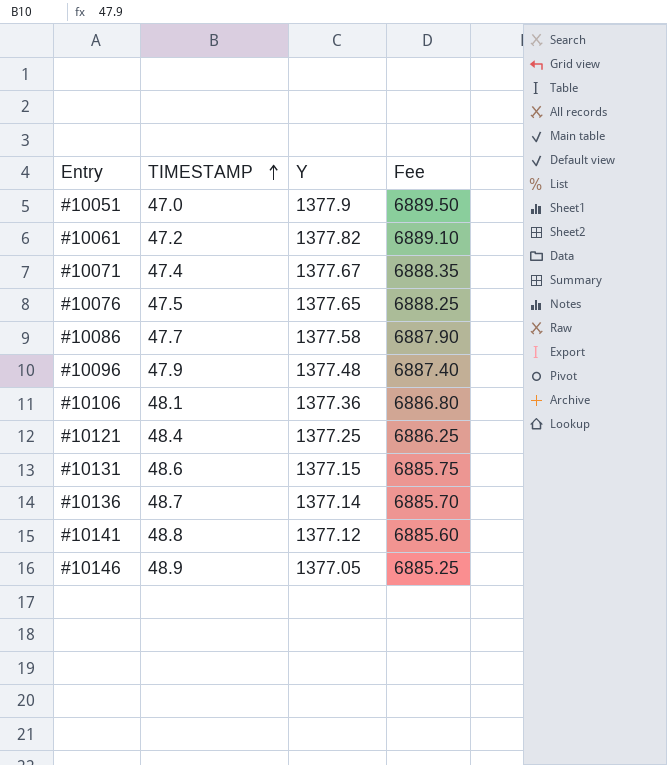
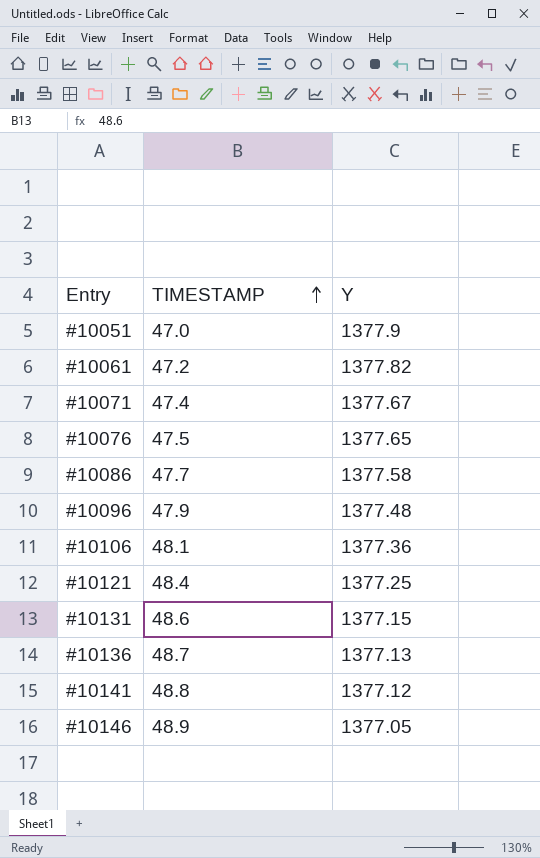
column Fee | formula: [Y] * 5 -> none
#10136 | Y: 1377.14 -> 1377.13

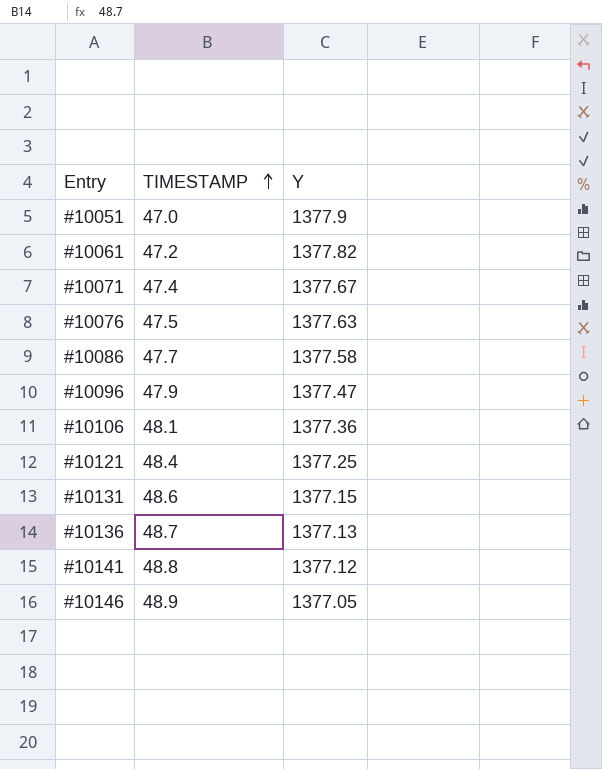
#10076 | Y: 1377.65 -> 1377.63
#10096 | Y: 1377.48 -> 1377.47

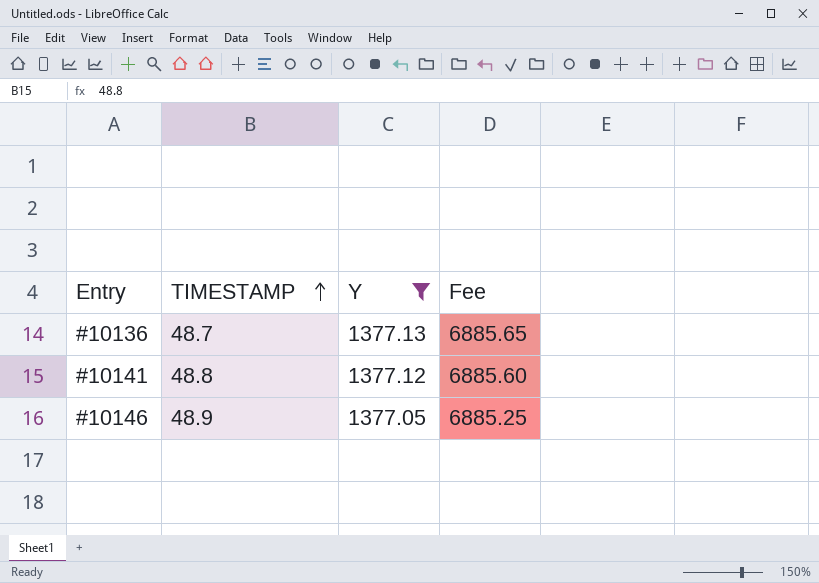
filter: none -> Y <= 1377.13
column Fee | formula: none -> [Y] * 5

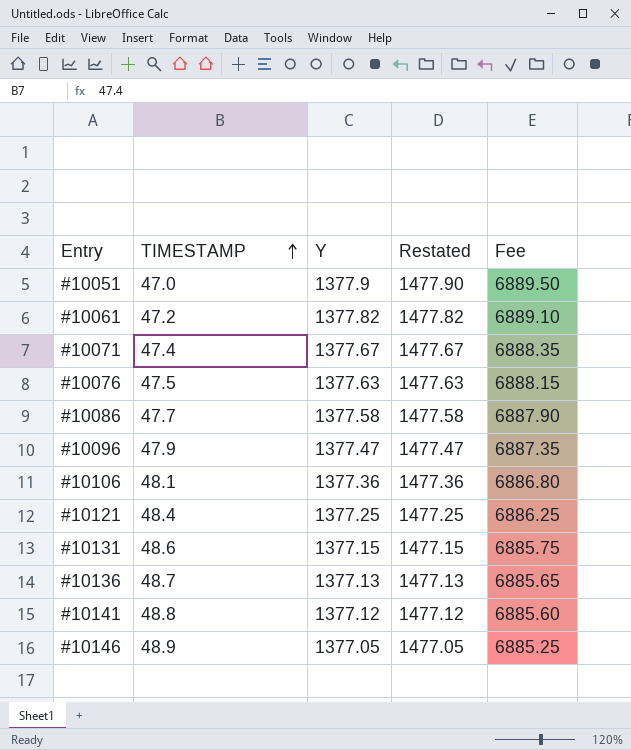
filter: Y <= 1377.13 -> none
column Restated | formula: none -> [Y] + 100

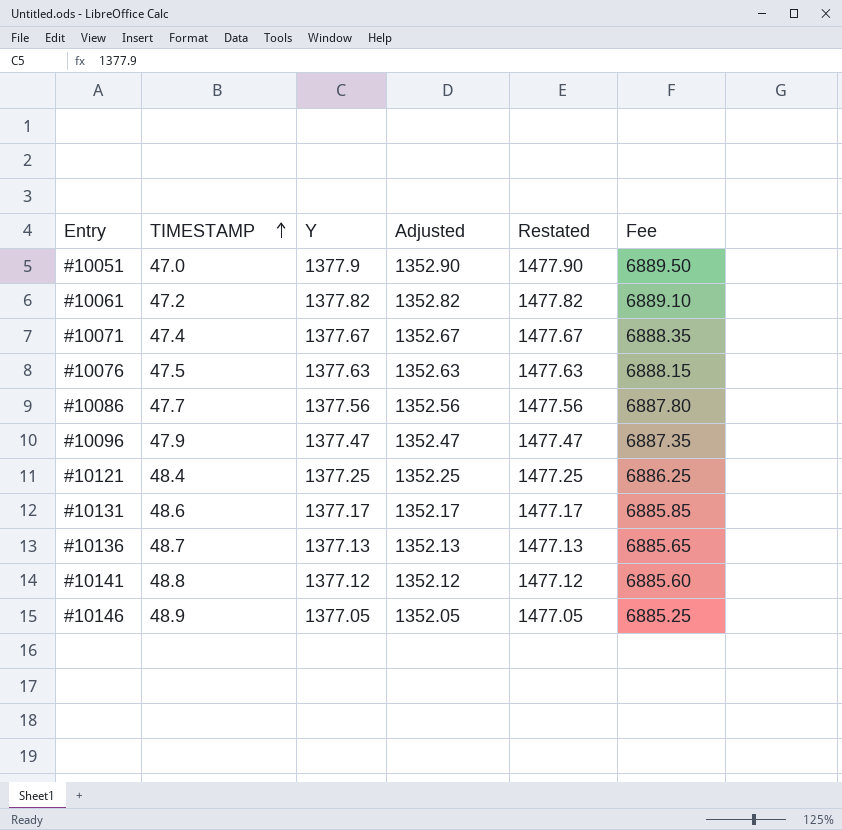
column Adjusted | formula: none -> [Y] - 25
row #10106: 48.1 | 1377.36 | 1477.36 | 6886.80 -> none
#10086 | Y: 1377.58 -> 1377.56
#10086 | Restated: 1477.58 -> 1477.56
#10086 | Fee: 6887.90 -> 6887.80
#10131 | Y: 1377.15 -> 1377.17
#10131 | Restated: 1477.15 -> 1477.17
#10131 | Fee: 6885.75 -> 6885.85

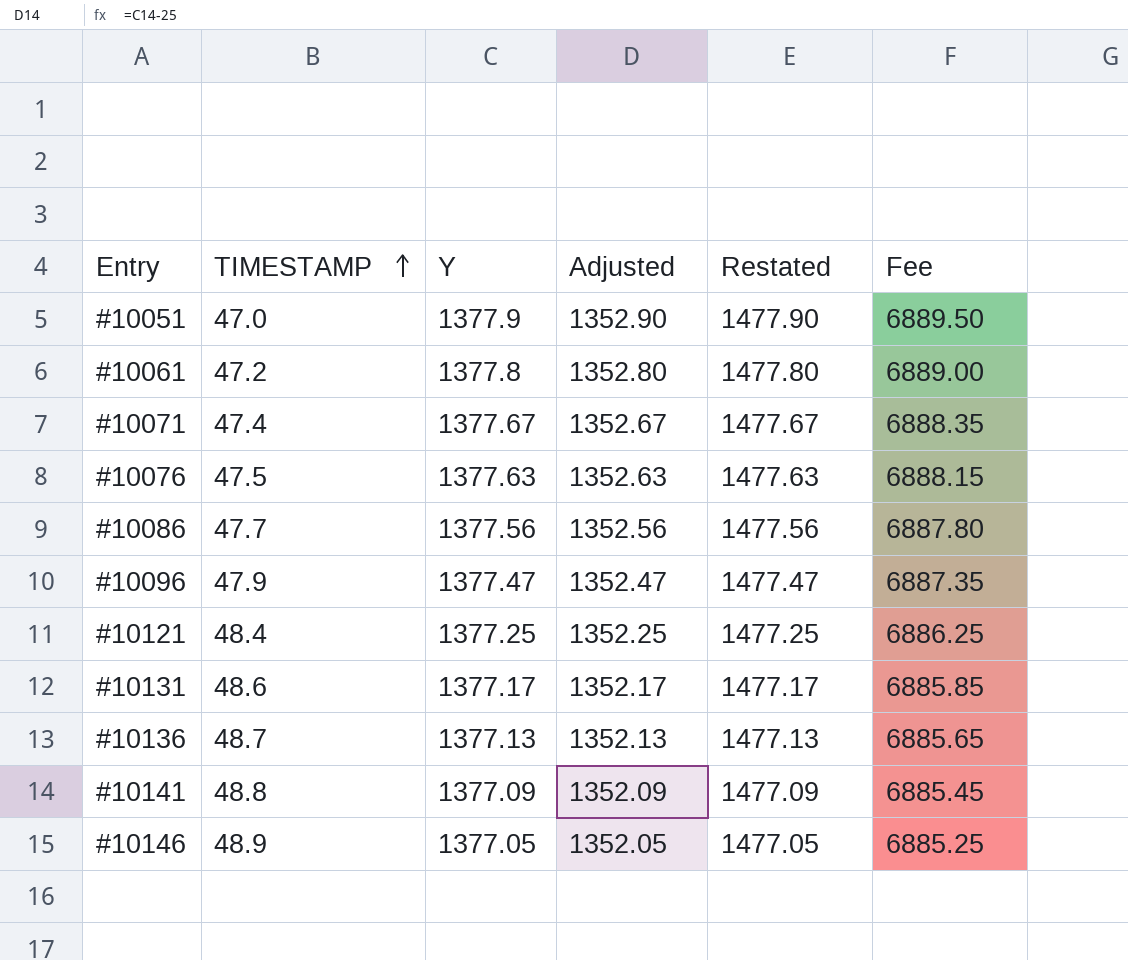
#10061 | Y: 1377.82 -> 1377.8
#10061 | Adjusted: 1352.82 -> 1352.80
#10061 | Restated: 1477.82 -> 1477.80
#10061 | Fee: 6889.10 -> 6889.00
#10141 | Y: 1377.12 -> 1377.09
#10141 | Adjusted: 1352.12 -> 1352.09
#10141 | Restated: 1477.12 -> 1477.09
#10141 | Fee: 6885.60 -> 6885.45

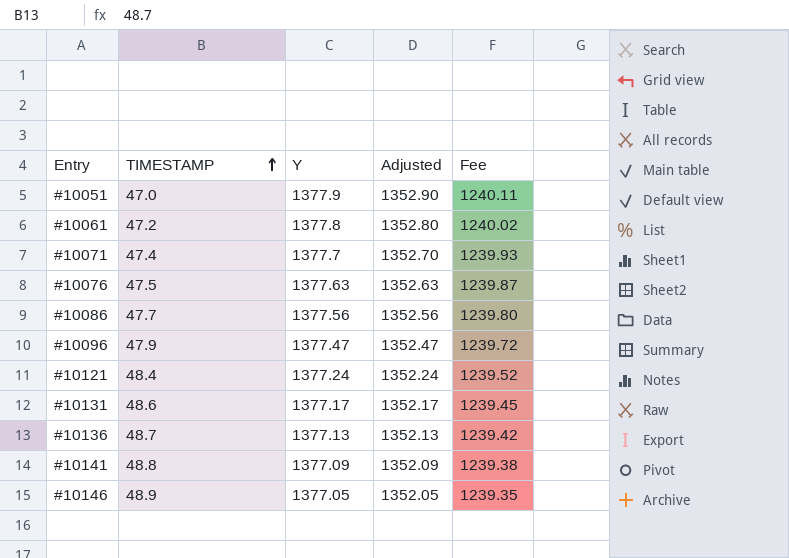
column Restated | formula: [Y] + 100 -> none
column Fee | formula: [Y] * 5 -> [Y] * 0.9
#10071 | Y: 1377.67 -> 1377.7
#10071 | Adjusted: 1352.67 -> 1352.70
#10121 | Y: 1377.25 -> 1377.24
#10121 | Adjusted: 1352.25 -> 1352.24

